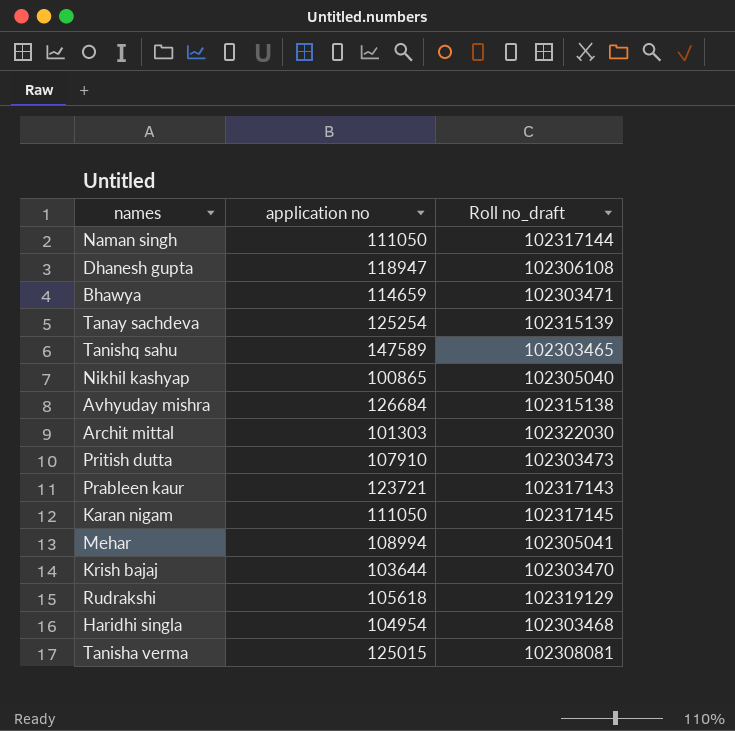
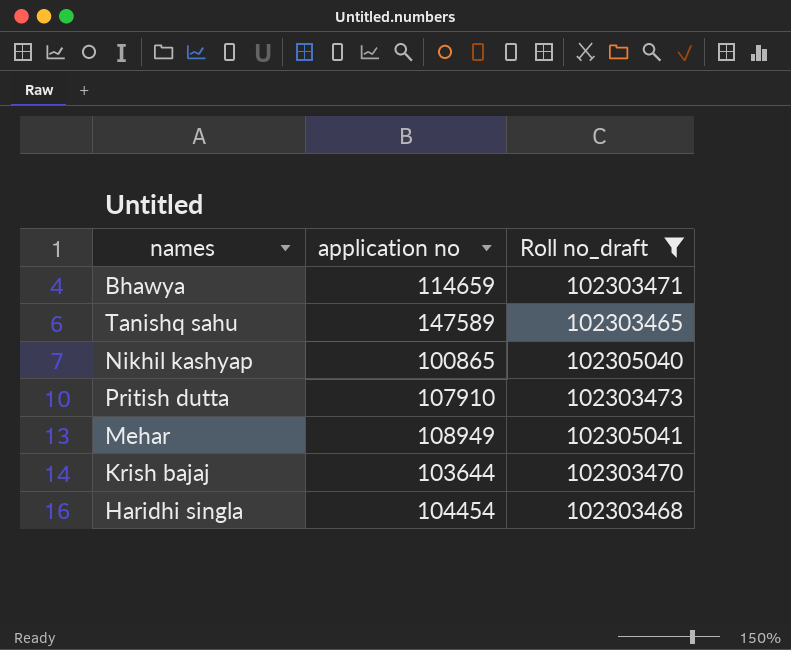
filter: none -> Roll no_draft <= 102305041
Mehar | application no: 108994 -> 108949
Haridhi singla | application no: 104954 -> 104454

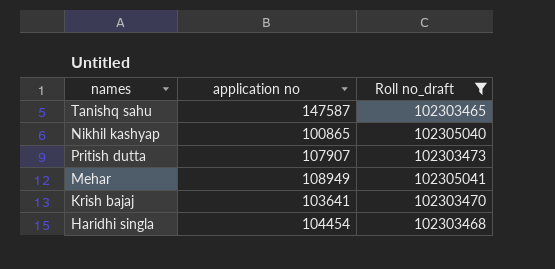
row Bhawya: 114659 | 102303471 -> none
Tanishq sahu | application no: 147589 -> 147587
Pritish dutta | application no: 107910 -> 107907
Krish bajaj | application no: 103644 -> 103641

